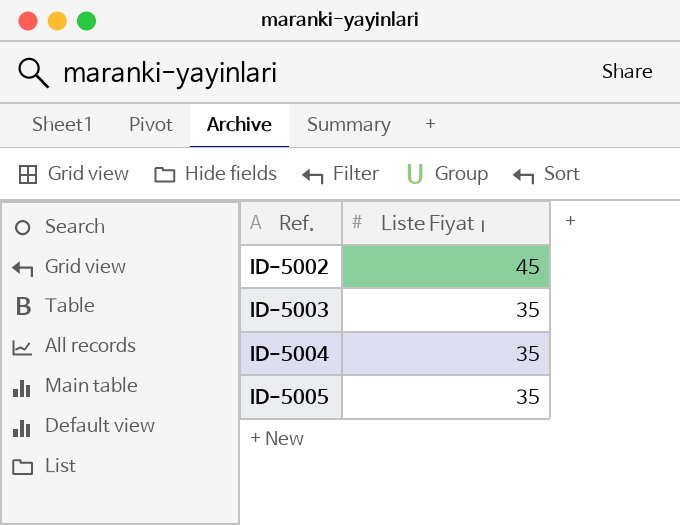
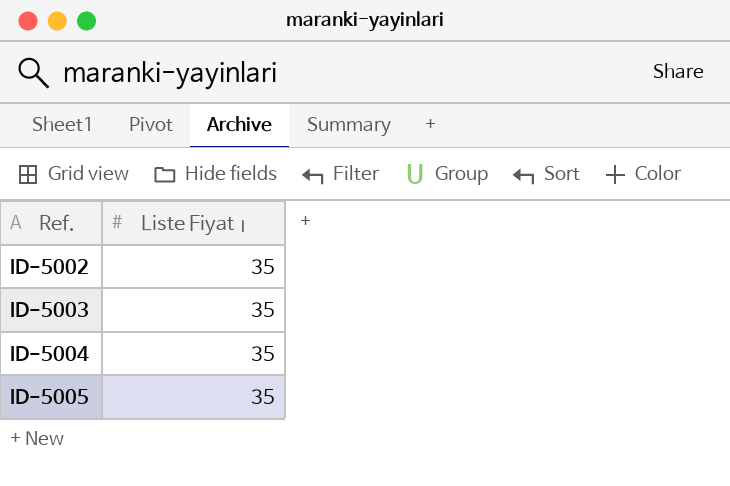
ID-5002 | Liste Fiyatı: 45 -> 35

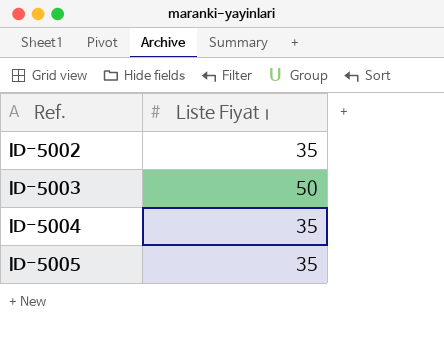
ID-5003 | Liste Fiyatı: 35 -> 50

